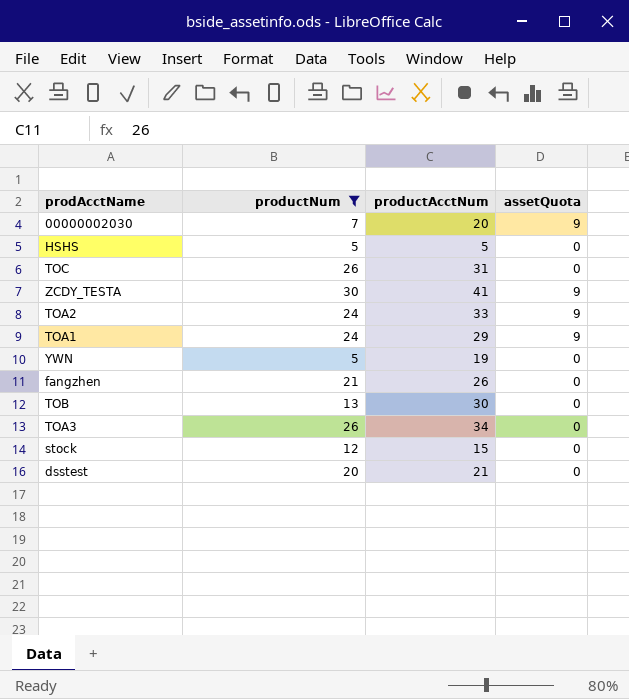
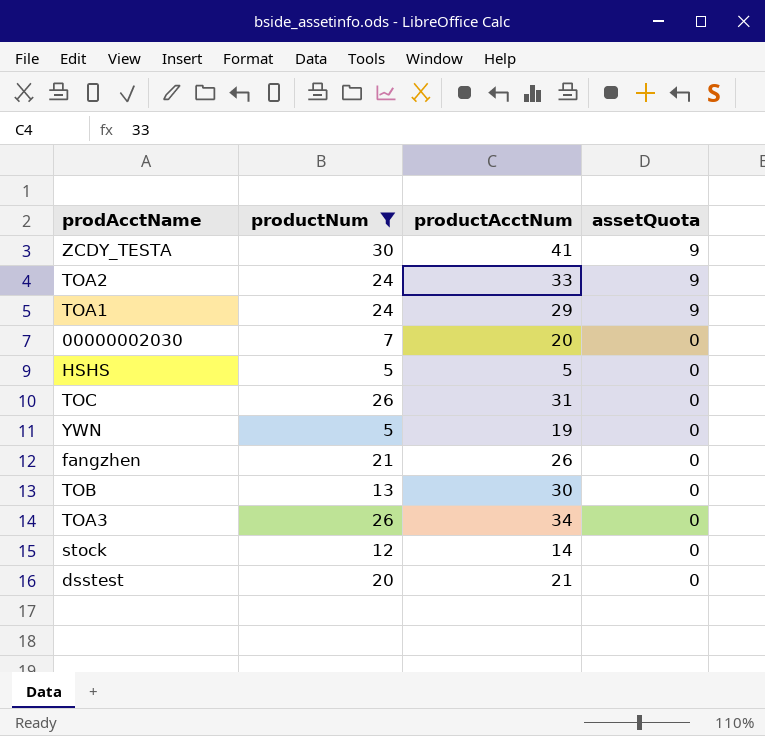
row order: none -> assetQuota descending
00000002030 | assetQuota: 9 -> 0
stock | productAcctNum: 15 -> 14

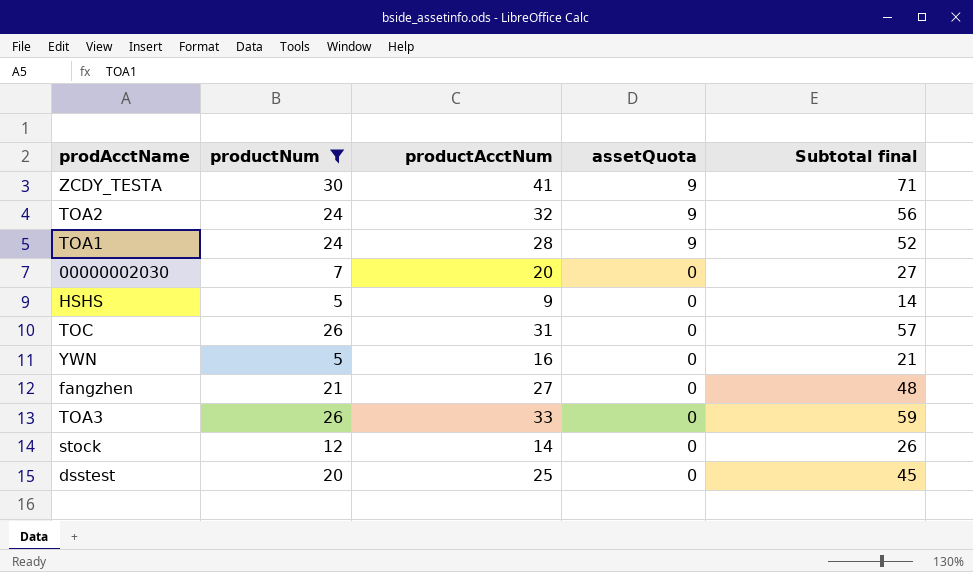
column Subtotal final | formula: none -> [productNum] + [productAcctNum]
row TOB: 13 | 30 | 0 -> none
TOA2 | productAcctNum: 33 -> 32
TOA1 | productAcctNum: 29 -> 28
HSHS | productAcctNum: 5 -> 9
YWN | productAcctNum: 19 -> 16
fangzhen | productAcctNum: 26 -> 27
TOA3 | productAcctNum: 34 -> 33
dsstest | productAcctNum: 21 -> 25

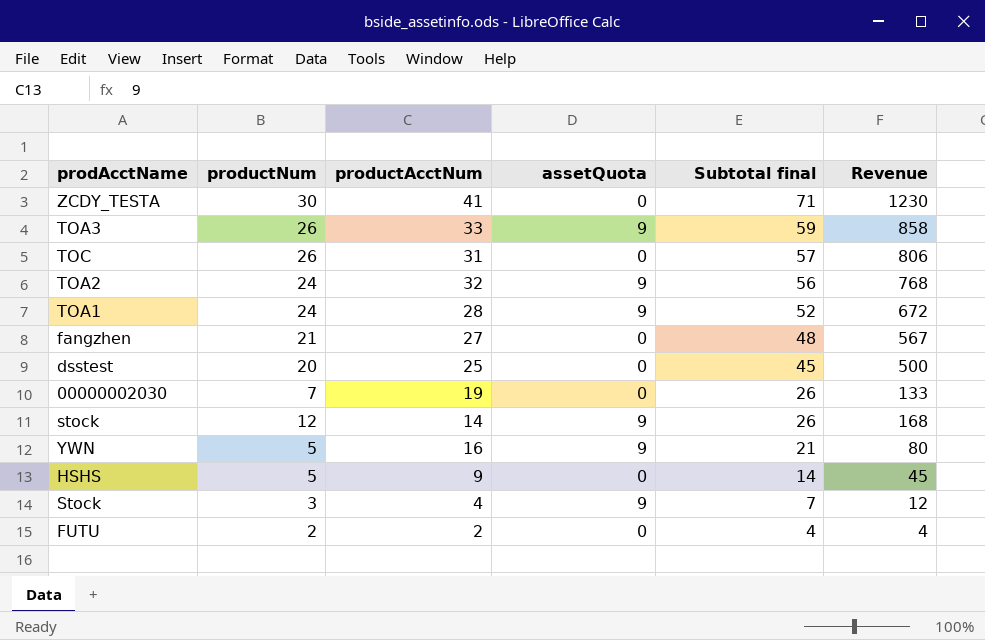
filter: productNum >= 5 -> none
row order: assetQuota descending -> Subtotal final descending
column Revenue | formula: none -> [productNum] * [productAcctNum]
ZCDY_TESTA | assetQuota: 9 -> 0
TOA3 | assetQuota: 0 -> 9
00000002030 | productAcctNum: 20 -> 19
00000002030 | Subtotal final: 27 -> 26
stock | assetQuota: 0 -> 9
YWN | assetQuota: 0 -> 9

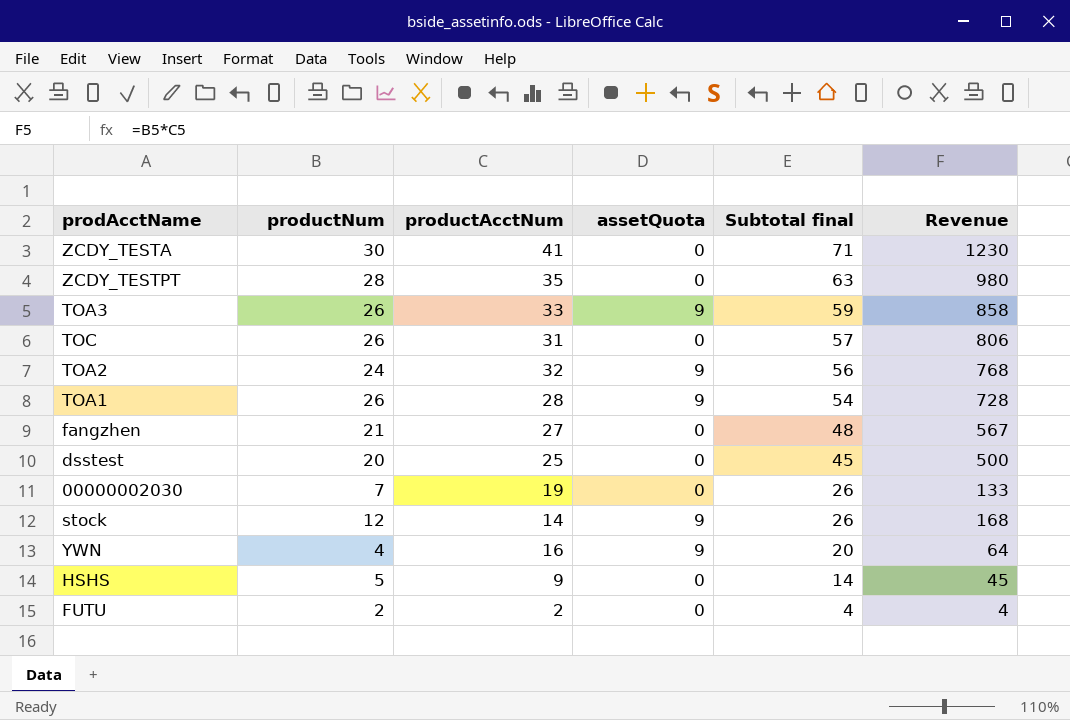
row Stock: 3 | 4 | 9 | 7 | 12 -> none
row ZCDY_TESTPT: none -> 28 | 35 | 0 | 63 | 980
TOA1 | productNum: 24 -> 26
TOA1 | Subtotal final: 52 -> 54
TOA1 | Revenue: 672 -> 728
YWN | productNum: 5 -> 4
YWN | Subtotal final: 21 -> 20
YWN | Revenue: 80 -> 64

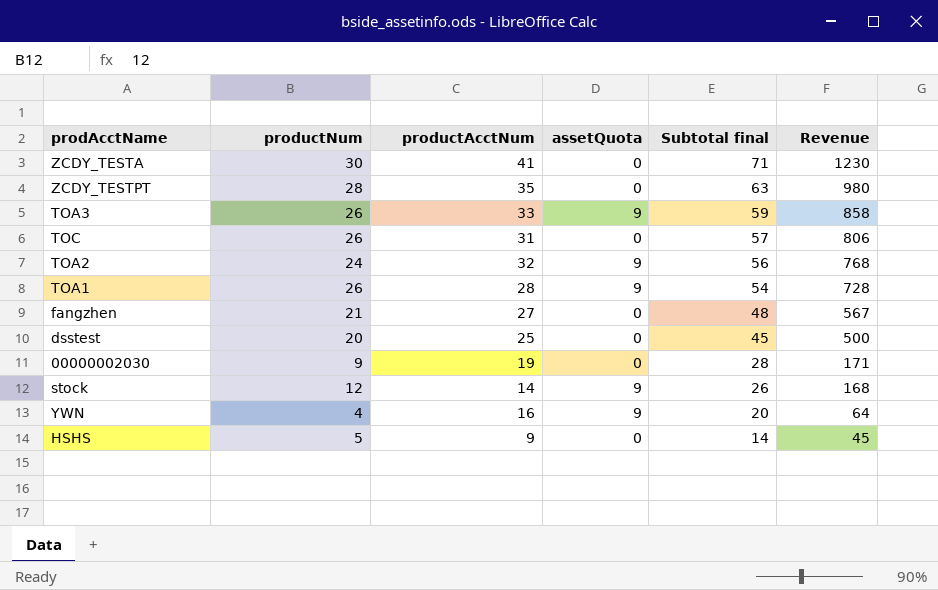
row FUTU: 2 | 2 | 0 | 4 | 4 -> none
00000002030 | productNum: 7 -> 9
00000002030 | Subtotal final: 26 -> 28
00000002030 | Revenue: 133 -> 171

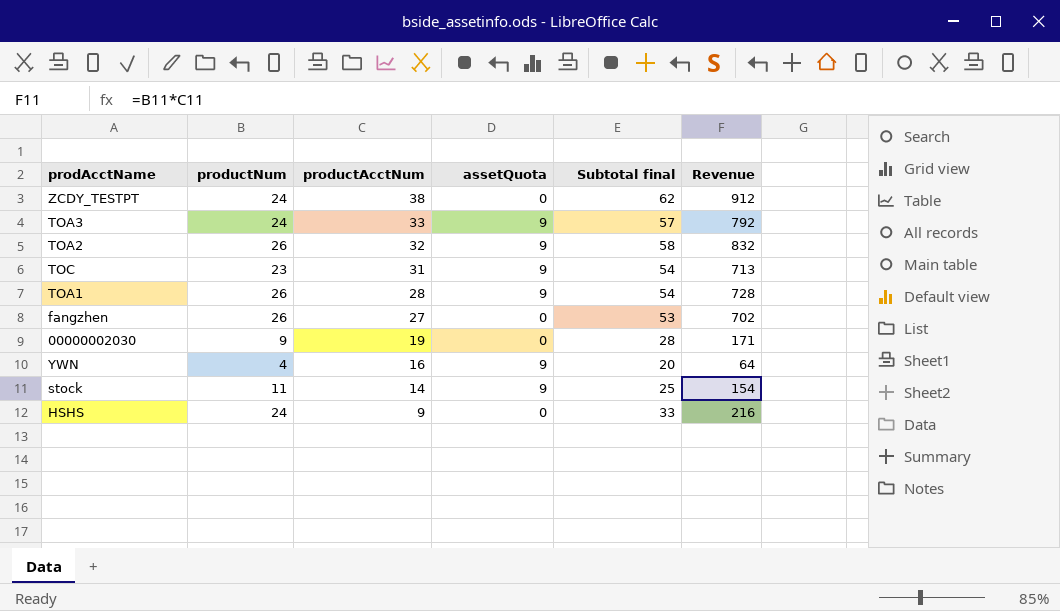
row order: Subtotal final descending -> productAcctNum descending
row ZCDY_TESTA: 30 | 41 | 0 | 71 | 1230 -> none
row dsstest: 20 | 25 | 0 | 45 | 500 -> none
ZCDY_TESTPT | productNum: 28 -> 24
ZCDY_TESTPT | productAcctNum: 35 -> 38
ZCDY_TESTPT | Subtotal final: 63 -> 62
ZCDY_TESTPT | Revenue: 980 -> 912
TOA3 | productNum: 26 -> 24
TOA3 | Subtotal final: 59 -> 57
TOA3 | Revenue: 858 -> 792
TOA2 | productNum: 24 -> 26
TOA2 | Subtotal final: 56 -> 58
TOA2 | Revenue: 768 -> 832
TOC | productNum: 26 -> 23
TOC | assetQuota: 0 -> 9
TOC | Subtotal final: 57 -> 54
TOC | Revenue: 806 -> 713
fangzhen | productNum: 21 -> 26
fangzhen | Subtotal final: 48 -> 53
fangzhen | Revenue: 567 -> 702
stock | productNum: 12 -> 11
stock | Subtotal final: 26 -> 25
stock | Revenue: 168 -> 154
HSHS | productNum: 5 -> 24
HSHS | Subtotal final: 14 -> 33
HSHS | Revenue: 45 -> 216

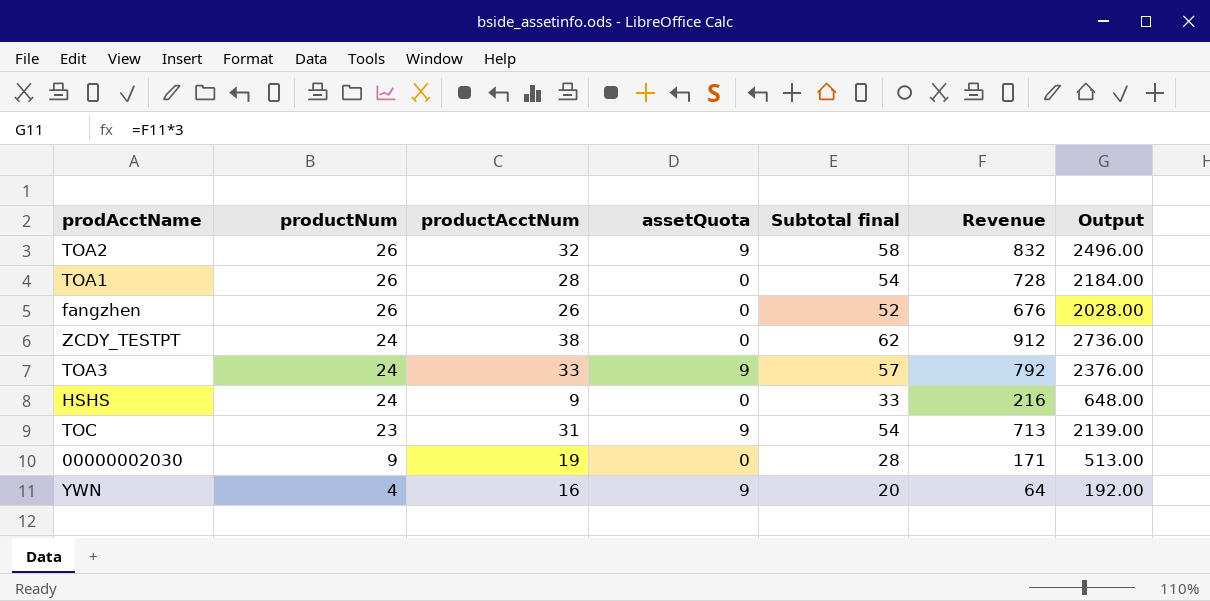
row order: productAcctNum descending -> productNum descending
column Output | formula: none -> [Revenue] * 3
row stock: 11 | 14 | 9 | 25 | 154 -> none
TOA1 | assetQuota: 9 -> 0
fangzhen | productAcctNum: 27 -> 26
fangzhen | Subtotal final: 53 -> 52
fangzhen | Revenue: 702 -> 676

